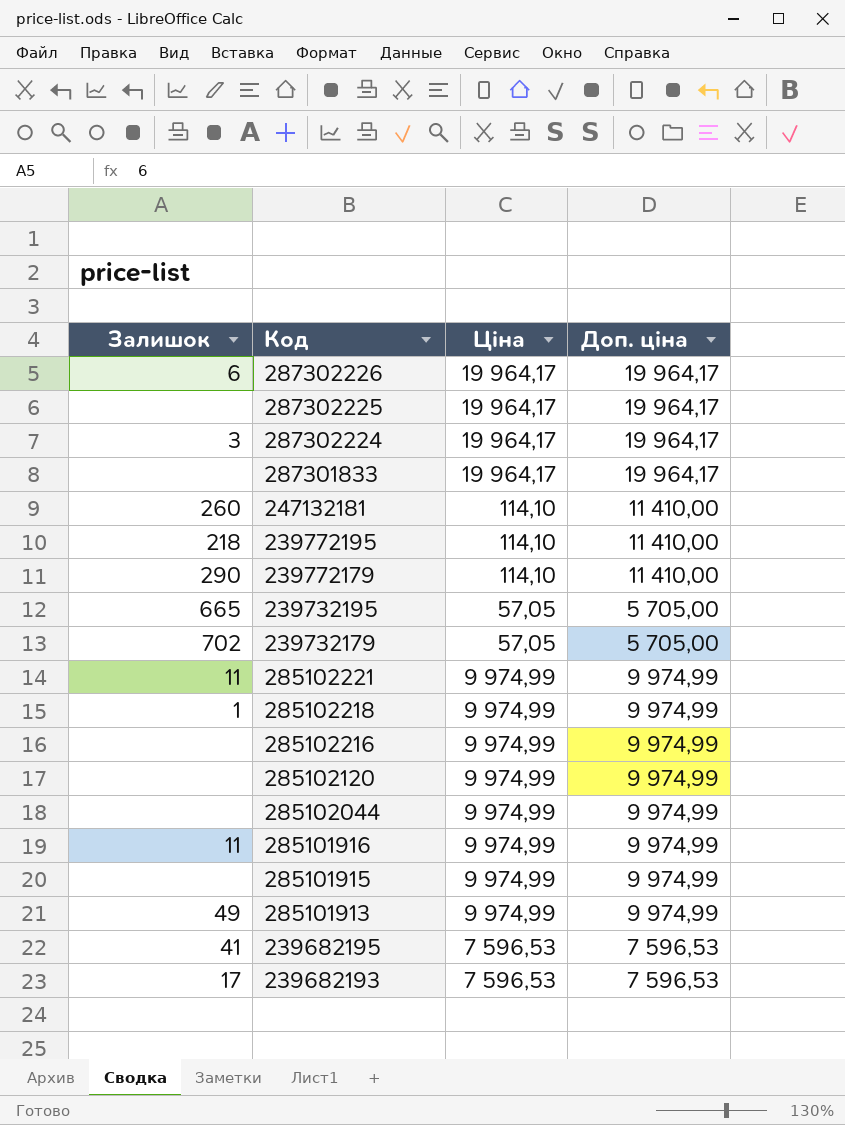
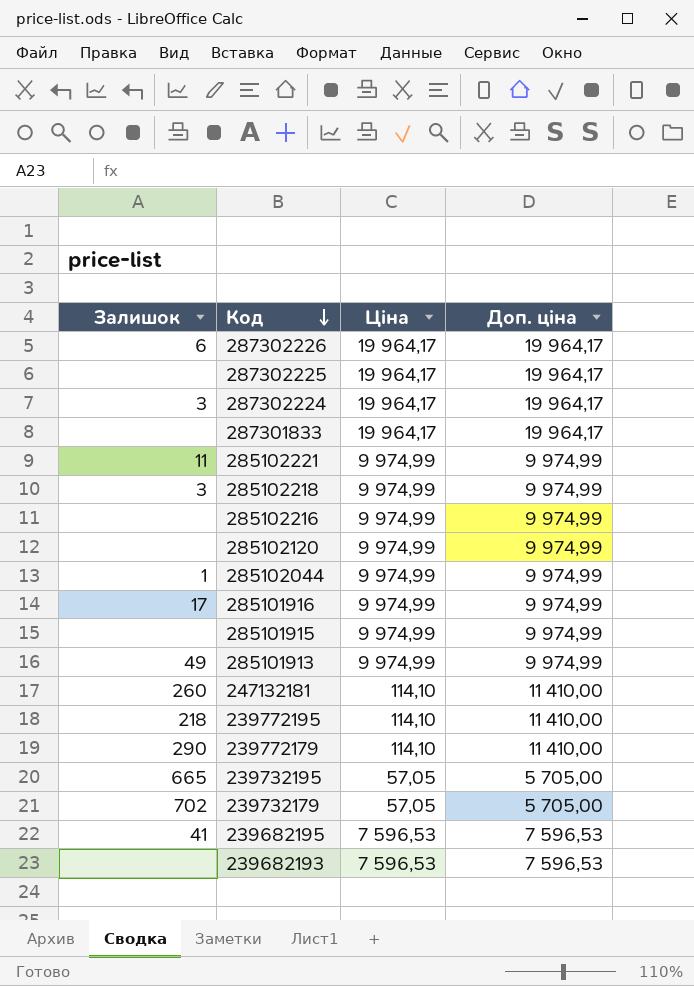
row order: none -> Код descending
285102218 | Залишок: 1 -> 3
285102044 | Залишок: none -> 1
285101916 | Залишок: 11 -> 17
239682193 | Залишок: 17 -> none

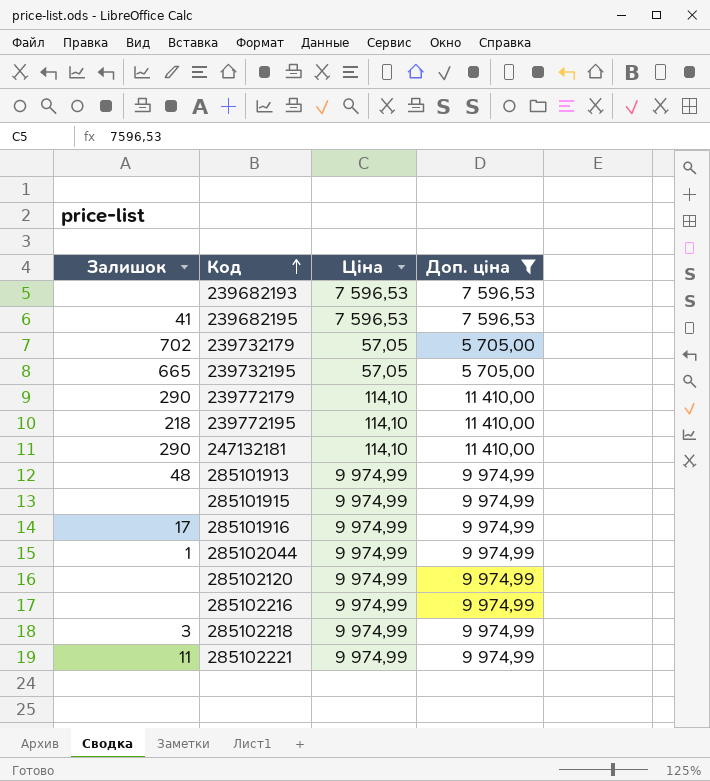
filter: none -> Доп. ціна != 19 964,17
row order: Код descending -> Код ascending
247132181 | Залишок: 260 -> 290
285101913 | Залишок: 49 -> 48

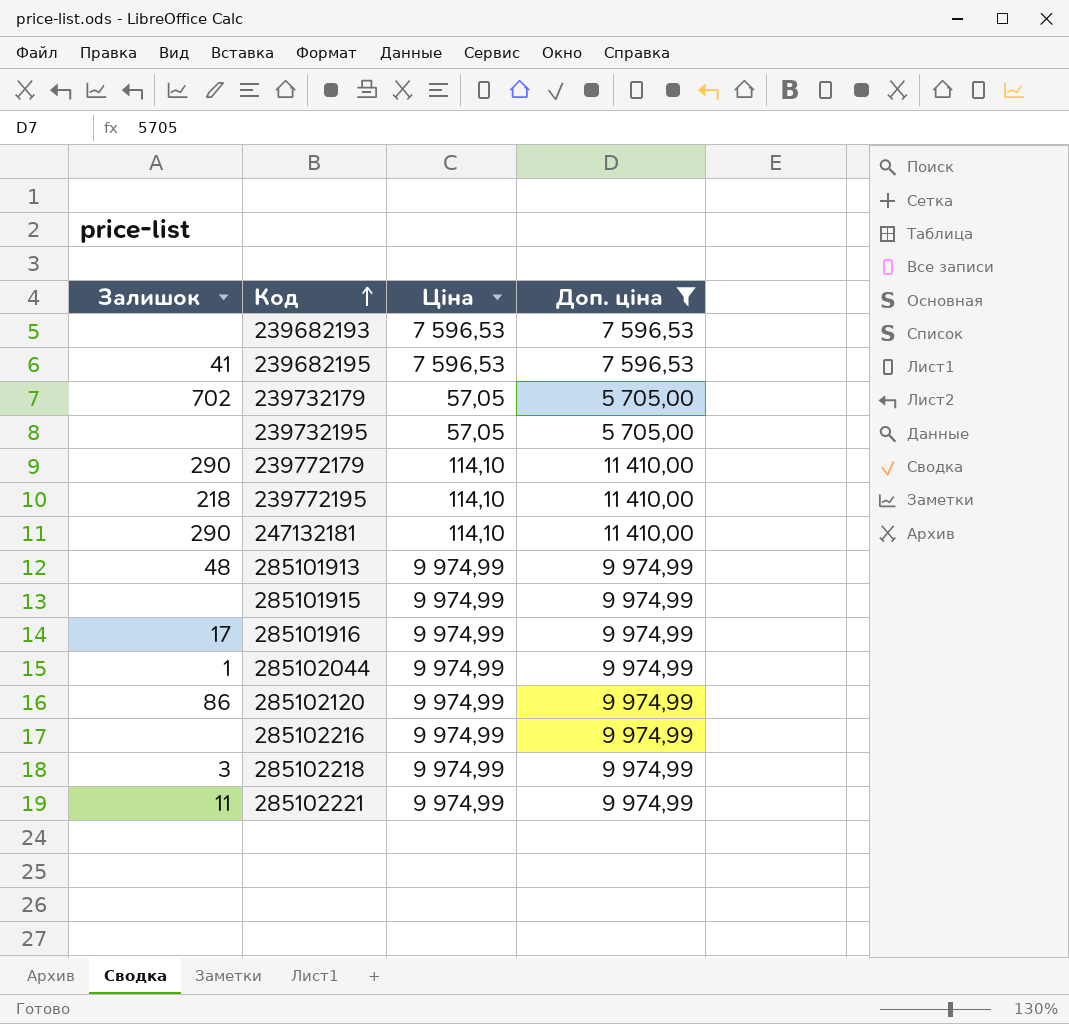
239732195 | Залишок: 665 -> none
285102120 | Залишок: none -> 86

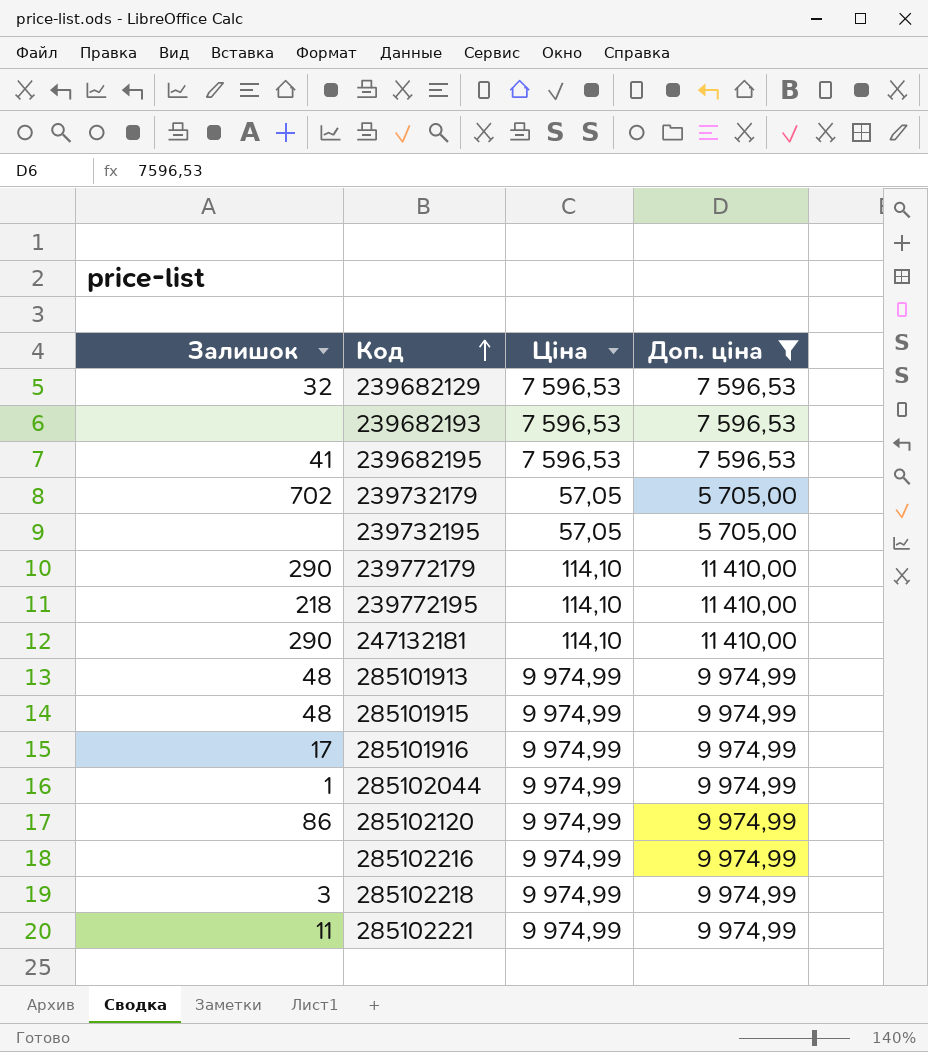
row 239682129: none -> 32 | 7 596,53 | 7 596,53
285101915 | Залишок: none -> 48

